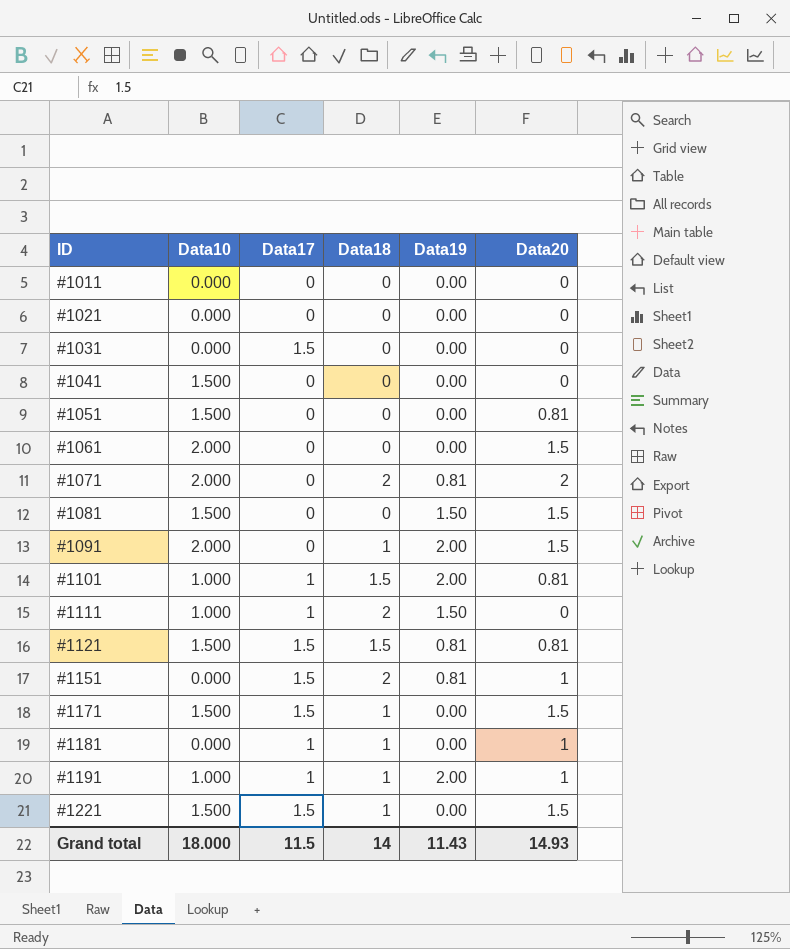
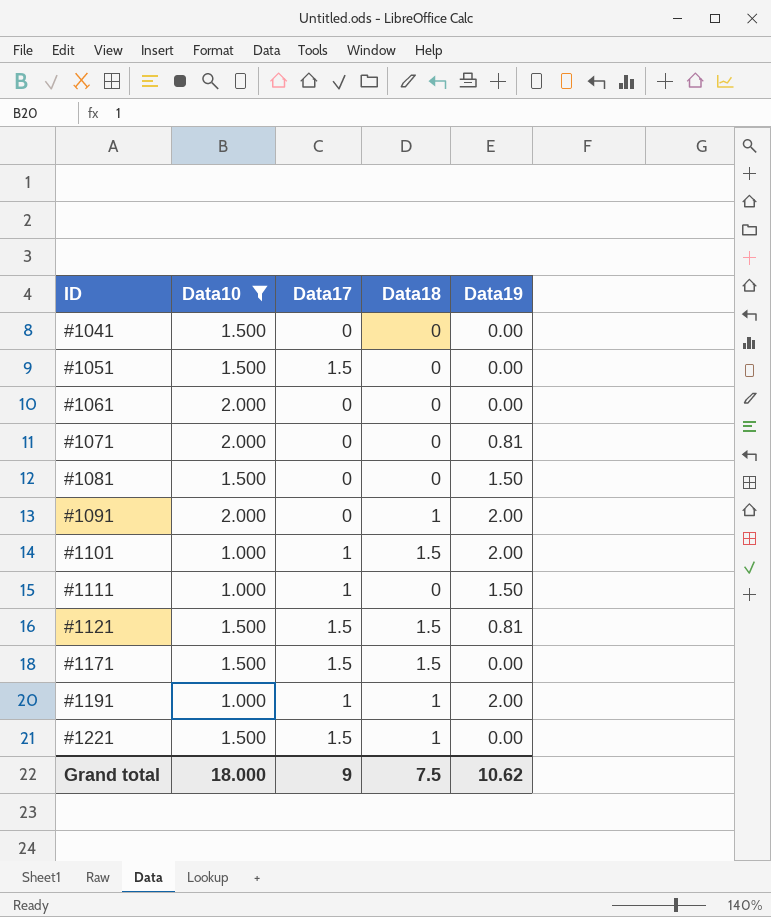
filter: none -> Data10 != 0.000
column Data20 | position: 6 -> none
#1051 | Data17: 0 -> 1.5
#1071 | Data18: 2 -> 0
#1111 | Data18: 2 -> 0
#1171 | Data18: 1 -> 1.5
Grand total | Data17: 11.5 -> 9
Grand total | Data18: 14 -> 7.5
Grand total | Data19: 11.43 -> 10.62

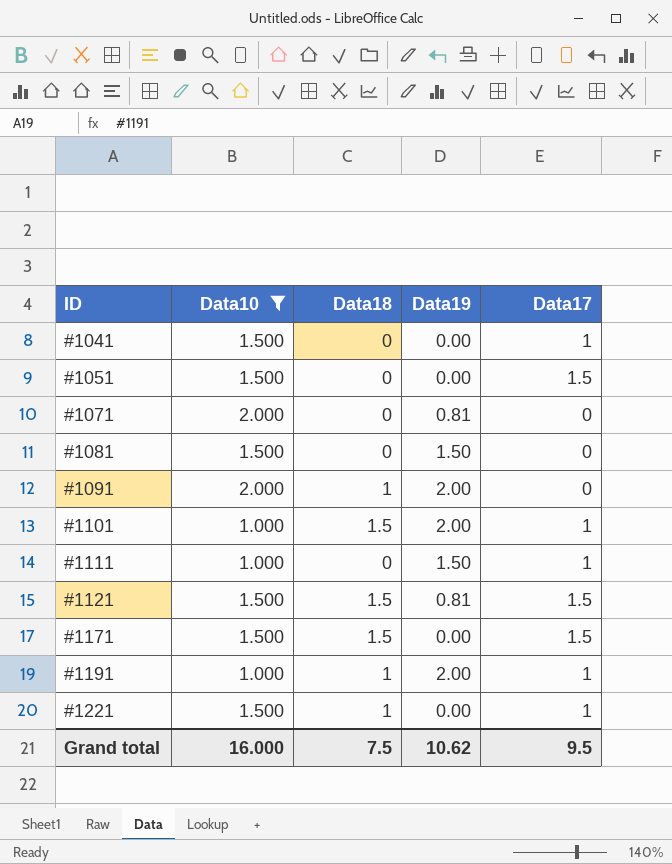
column Data17 | position: 3 -> 5
row #1061: 2.000 | 0 | 0 | 0.00 -> none
#1041 | Data17: 0 -> 1
#1221 | Data17: 1.5 -> 1
Grand total | Data10: 18.000 -> 16.000
Grand total | Data17: 9 -> 9.5

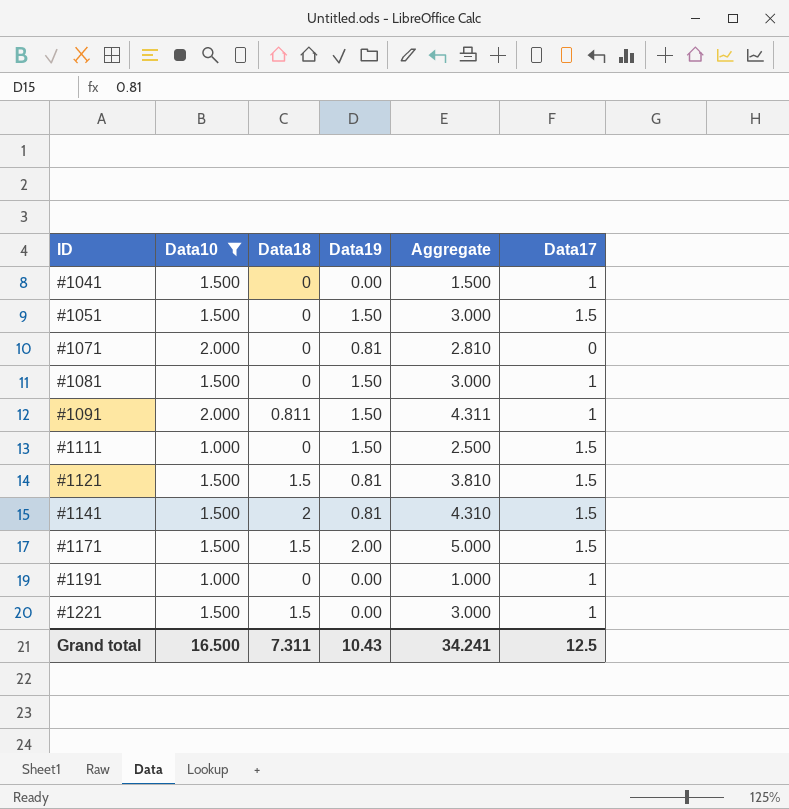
column Aggregate | formula: none -> [Data10] + [Data18] + [Data19]
row #1101: 1.000 | 1.5 | 2.00 | 1 -> none
#1051 | Data19: 0.00 -> 1.50
#1081 | Data17: 0 -> 1
#1091 | Data18: 1 -> 0.811
#1091 | Data19: 2.00 -> 1.50
#1091 | Data17: 0 -> 1
#1111 | Data17: 1 -> 1.5
row #1141: none -> 1.500 | 2 | 0.81 | 4.310 | 1.5
#1171 | Data19: 0.00 -> 2.00
#1191 | Data18: 1 -> 0
#1191 | Data19: 2.00 -> 0.00
#1221 | Data18: 1 -> 1.5
Grand total | Data10: 16.000 -> 16.500
Grand total | Data18: 7.5 -> 7.311
Grand total | Data19: 10.62 -> 10.43
Grand total | Data17: 9.5 -> 12.5

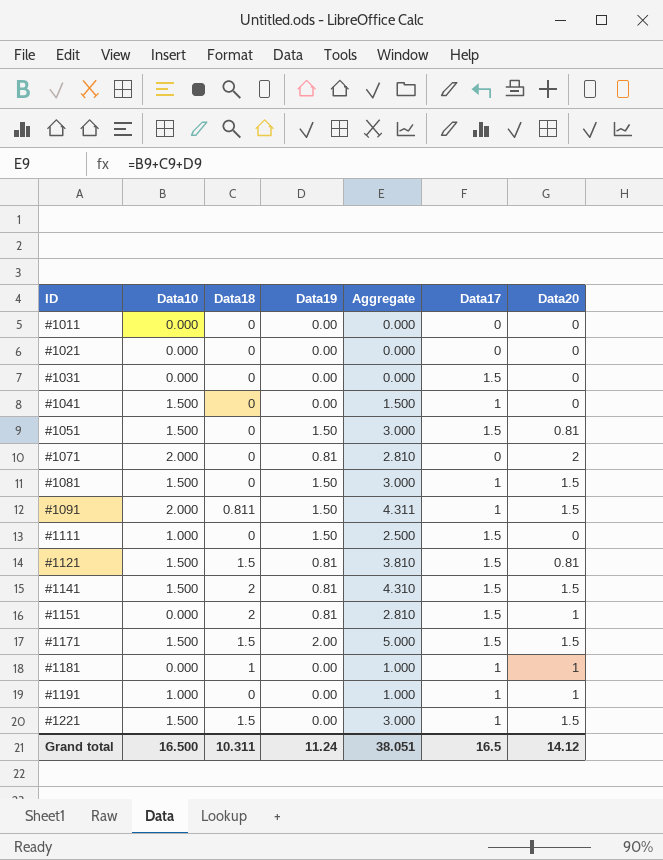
filter: Data10 != 0.000 -> none
column Data20 | position: none -> 7
Grand total | Data18: 7.311 -> 10.311
Grand total | Data19: 10.43 -> 11.24
Grand total | Aggregate: 34.241 -> 38.051
Grand total | Data17: 12.5 -> 16.5

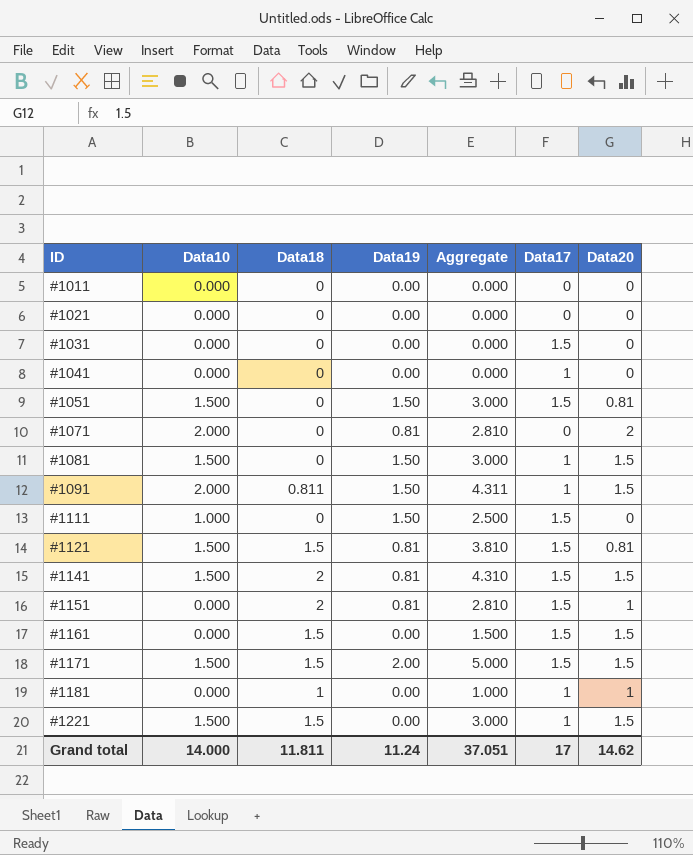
row #1191: 1.000 | 0 | 0.00 | 1.000 | 1 | 1 -> none
#1041 | Data10: 1.500 -> 0.000
#1041 | Aggregate: 1.500 -> 0.000
row #1161: none -> 0.000 | 1.5 | 0.00 | 1.500 | 1.5 | 1.5
Grand total | Data10: 16.500 -> 14.000
Grand total | Data18: 10.311 -> 11.811
Grand total | Aggregate: 38.051 -> 37.051
Grand total | Data17: 16.5 -> 17
Grand total | Data20: 14.12 -> 14.62

